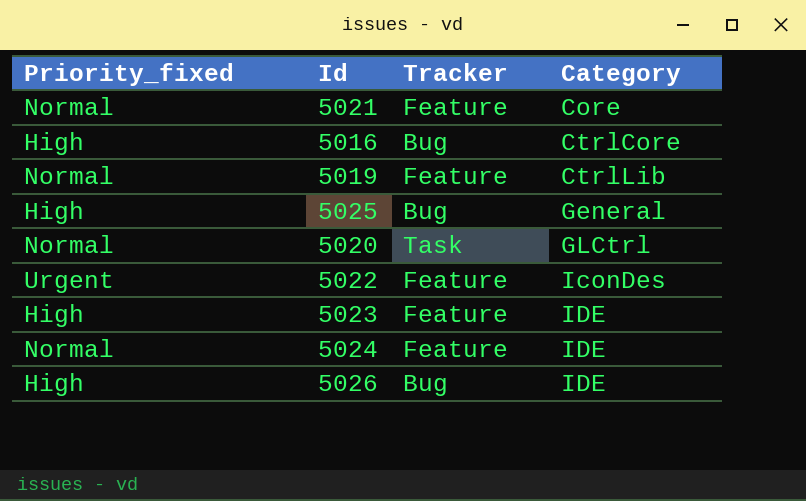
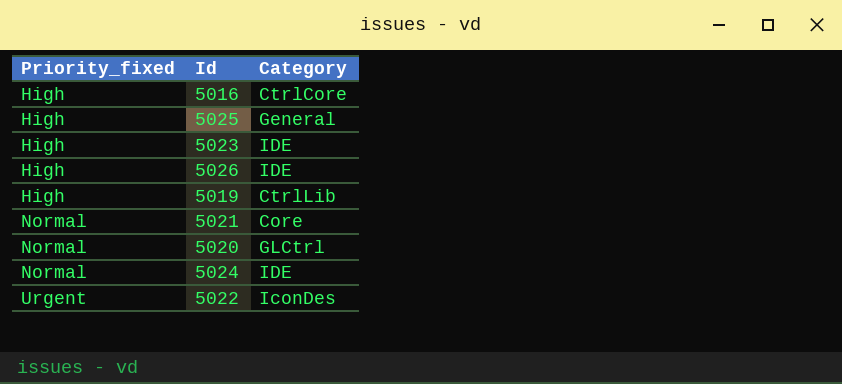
row order: Category ascending -> Priority_fixed ascending
column Tracker | position: 3 -> none
5019 | Priority_fixed: Normal -> High

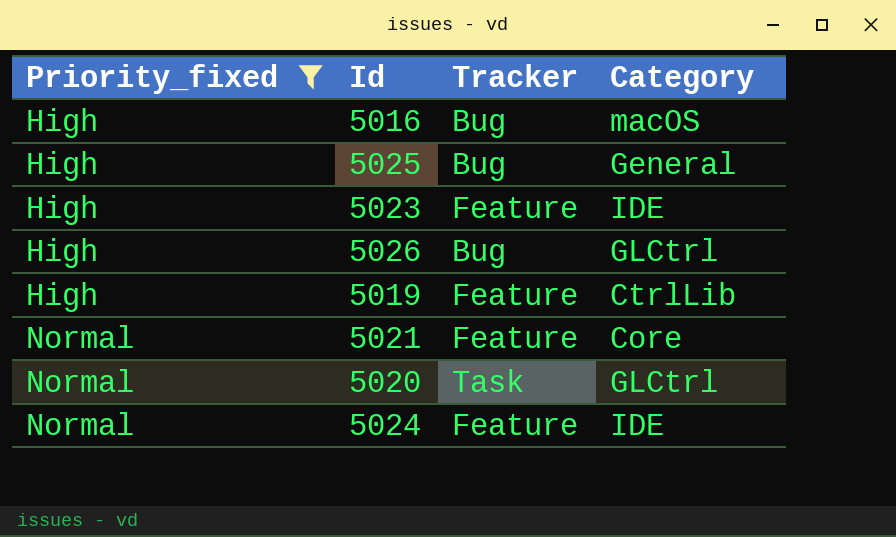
filter: none -> Priority_fixed != Urgent
column Tracker | position: none -> 3
5016 | Category: CtrlCore -> macOS
5026 | Category: IDE -> GLCtrl

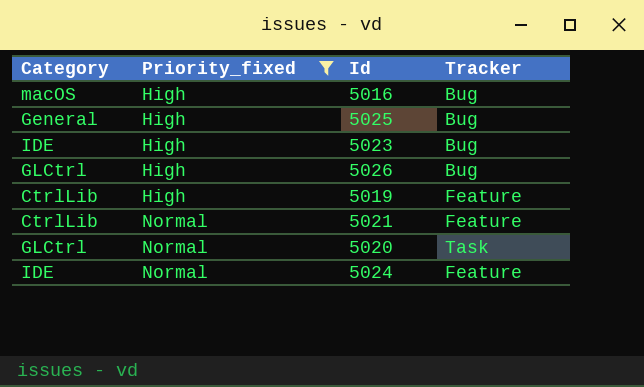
column Category | position: 4 -> 1
5023 | Tracker: Feature -> Bug
5021 | Category: Core -> CtrlLib

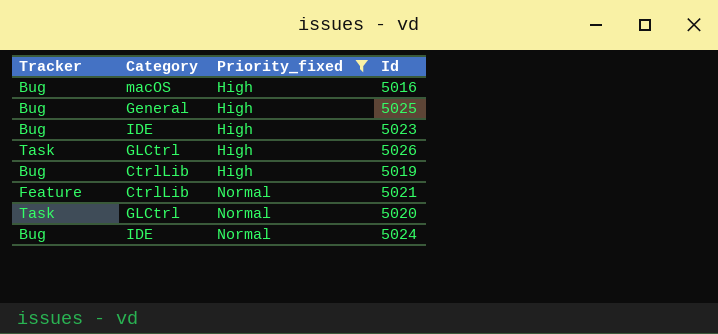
column Tracker | position: 4 -> 1
5026 | Tracker: Bug -> Task
5019 | Tracker: Feature -> Bug
5024 | Tracker: Feature -> Bug

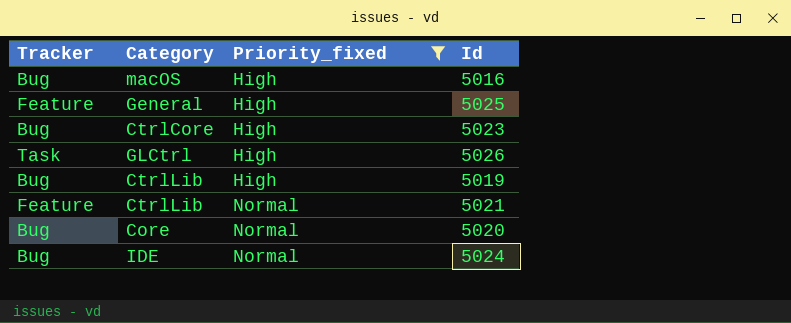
5025 | Tracker: Bug -> Feature
5023 | Category: IDE -> CtrlCore
5020 | Tracker: Task -> Bug
5020 | Category: GLCtrl -> Core

